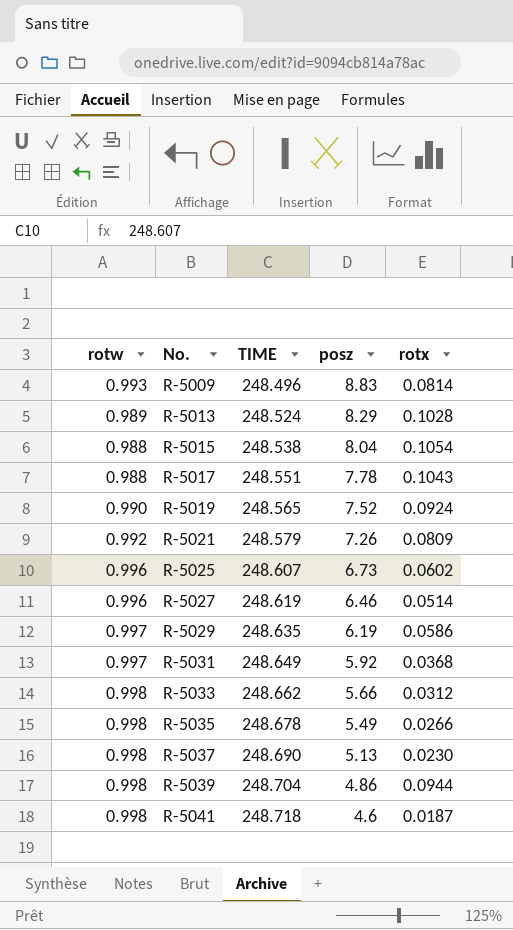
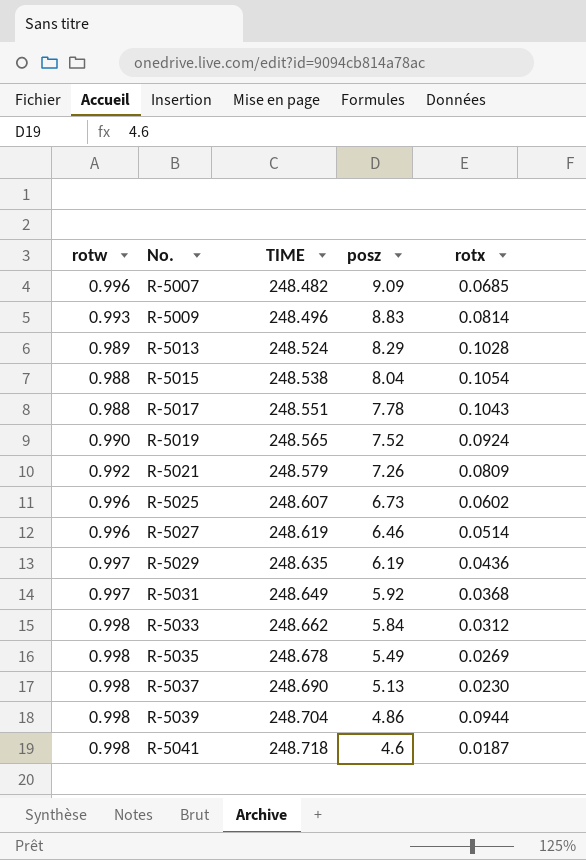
row R-5007: none -> 0.996 | 248.482 | 9.09 | 0.0685
R-5029 | rotx: 0.0586 -> 0.0436
R-5033 | posz: 5.66 -> 5.84
R-5035 | rotx: 0.0266 -> 0.0269

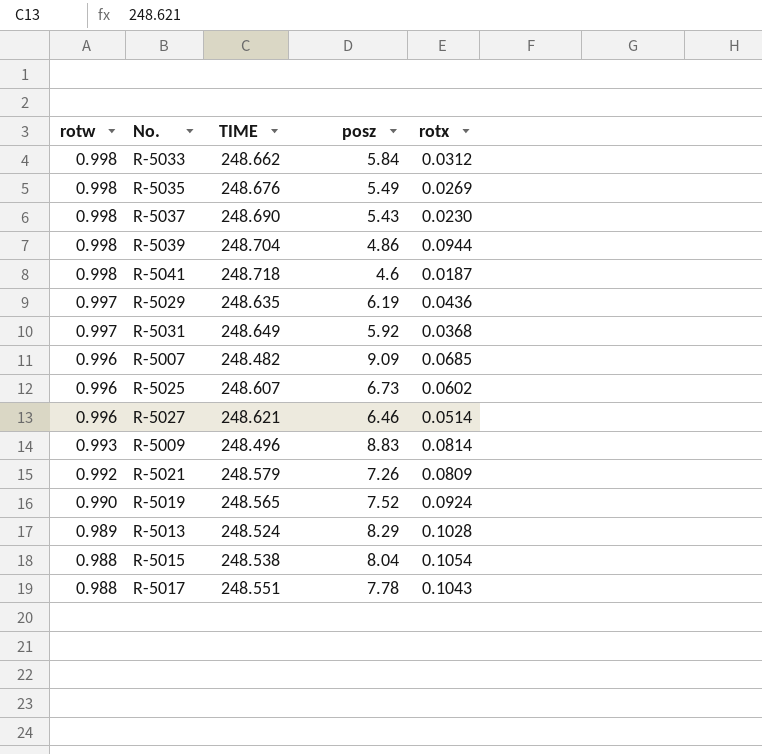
row order: No. ascending -> rotw descending
R-5035 | TIME: 248.678 -> 248.676
R-5037 | posz: 5.13 -> 5.43
R-5027 | TIME: 248.619 -> 248.621

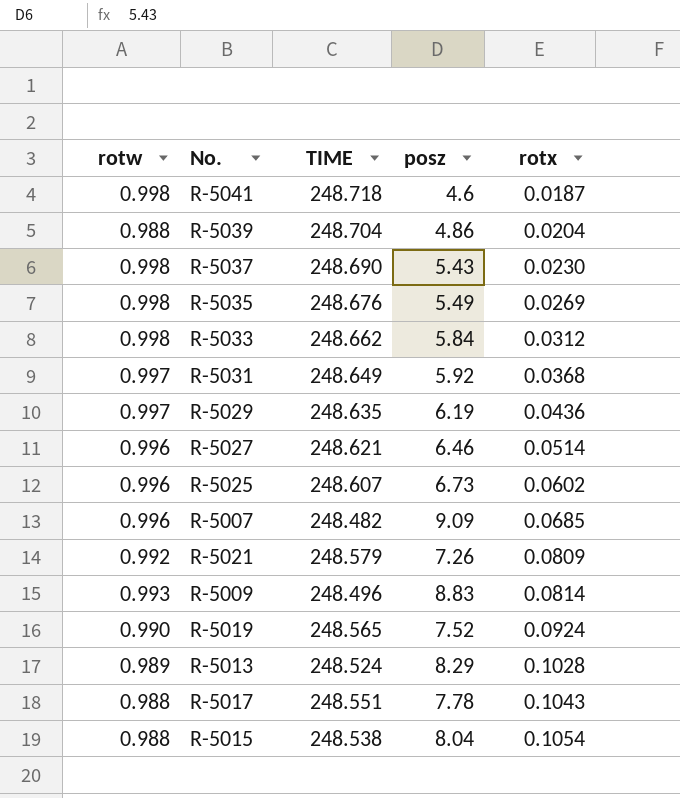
row order: rotw descending -> rotx ascending
R-5039 | rotw: 0.998 -> 0.988
R-5039 | rotx: 0.0944 -> 0.0204

